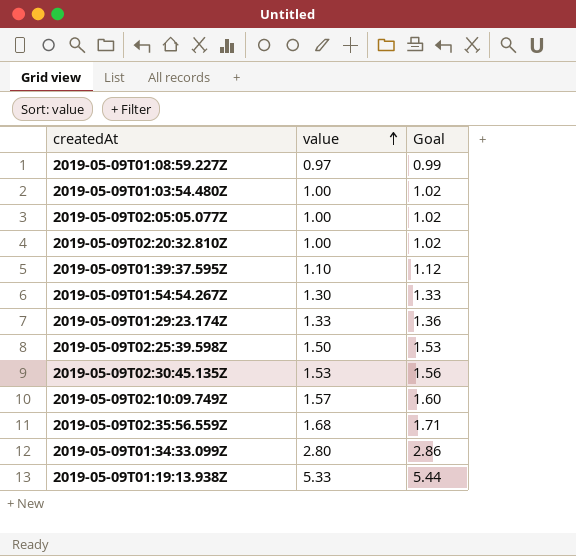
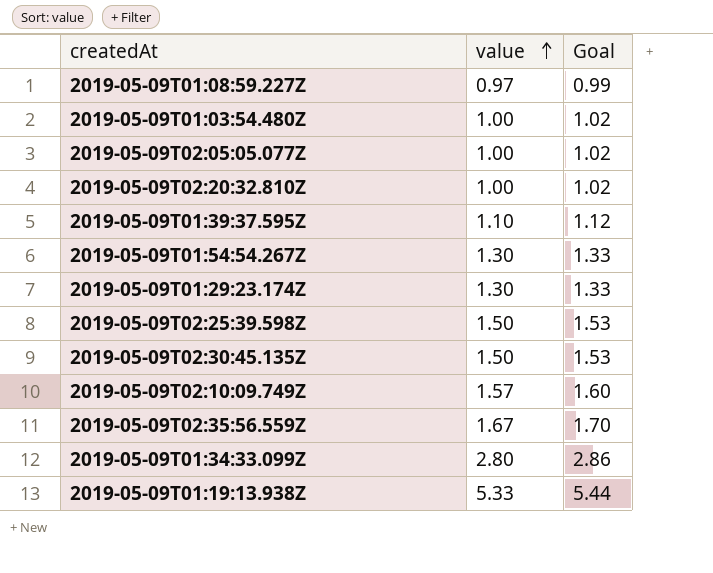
2019-05-09T01:29:23.174Z | value: 1.33 -> 1.30
2019-05-09T01:29:23.174Z | Goal: 1.36 -> 1.33
2019-05-09T02:30:45.135Z | value: 1.53 -> 1.50
2019-05-09T02:30:45.135Z | Goal: 1.56 -> 1.53
2019-05-09T02:35:56.559Z | value: 1.68 -> 1.67
2019-05-09T02:35:56.559Z | Goal: 1.71 -> 1.70

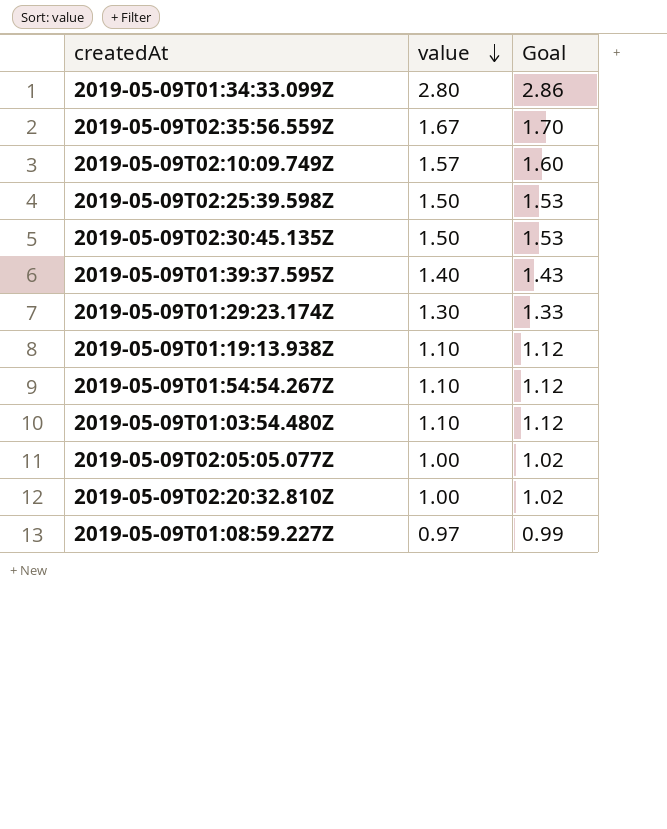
row order: value ascending -> value descending
2019-05-09T01:39:37.595Z | value: 1.10 -> 1.40
2019-05-09T01:39:37.595Z | Goal: 1.12 -> 1.43
2019-05-09T01:19:13.938Z | value: 5.33 -> 1.10
2019-05-09T01:19:13.938Z | Goal: 5.44 -> 1.12
2019-05-09T01:54:54.267Z | value: 1.30 -> 1.10
2019-05-09T01:54:54.267Z | Goal: 1.33 -> 1.12
2019-05-09T01:03:54.480Z | value: 1.00 -> 1.10
2019-05-09T01:03:54.480Z | Goal: 1.02 -> 1.12

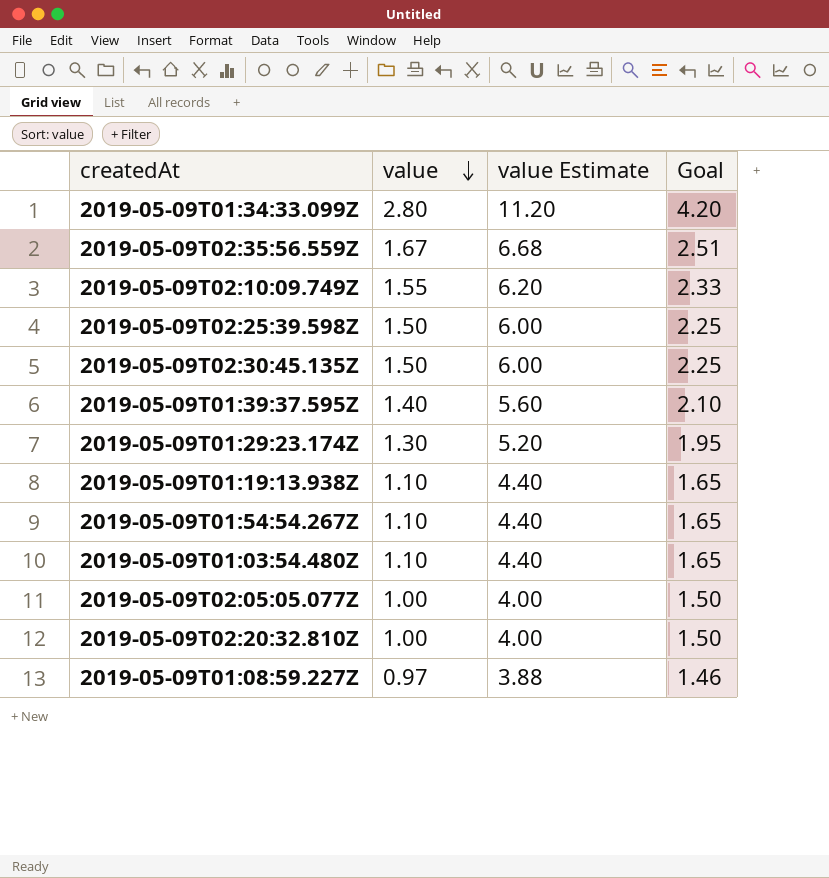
column value Estimate | formula: none -> [value] * 4
column Goal | formula: [value] * 1.02 -> [value] * 1.5
2019-05-09T02:10:09.749Z | value: 1.57 -> 1.55

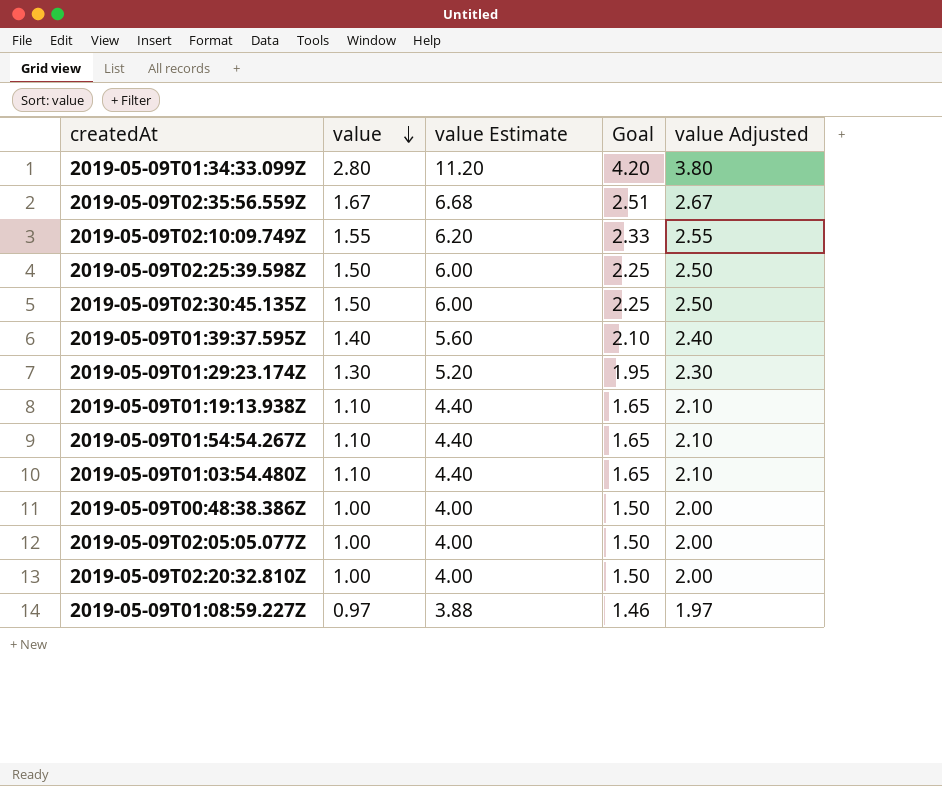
column value Adjusted | formula: none -> [value] + 1
row 2019-05-09T00:48:38.386Z: none -> 1.00 | 4.00 | 1.50 | 2.00

